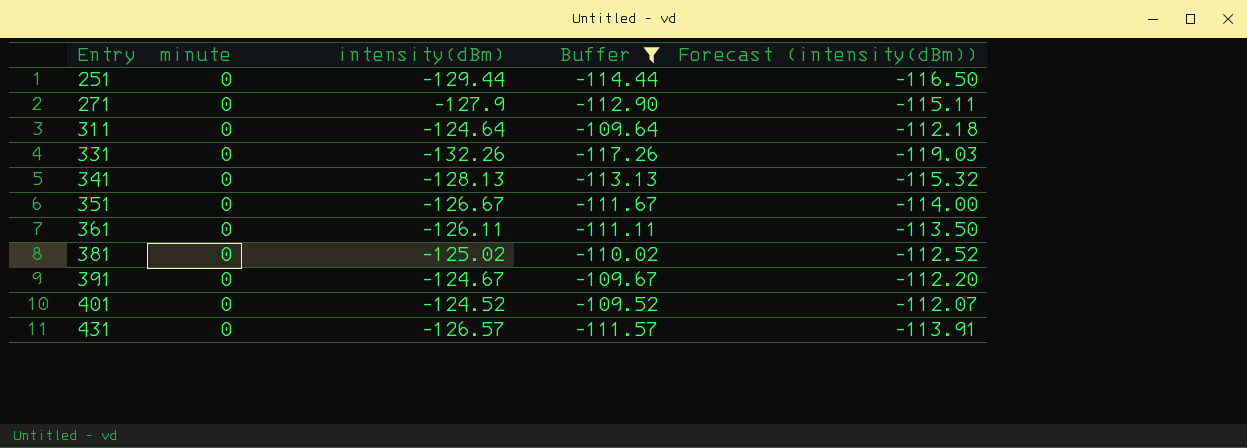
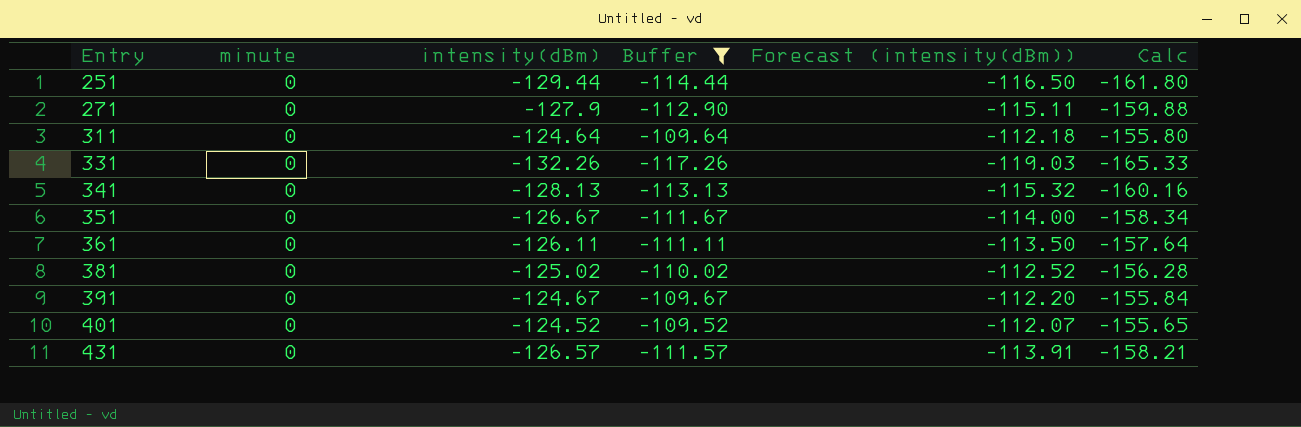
column Calc | formula: none -> [intensity(dBm)] * 1.25

